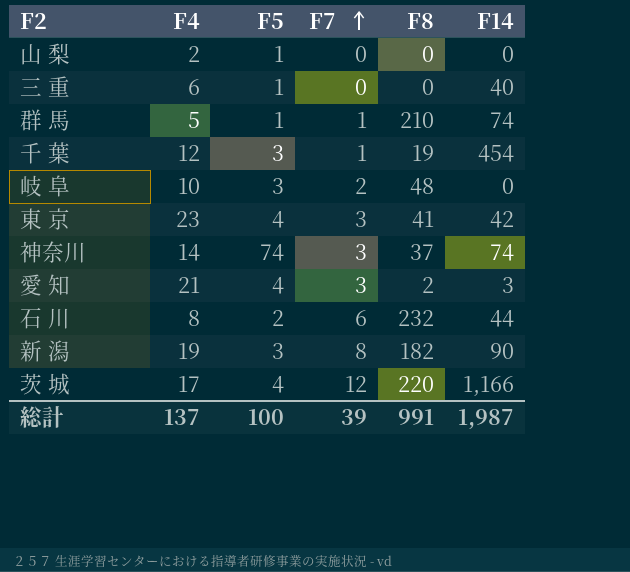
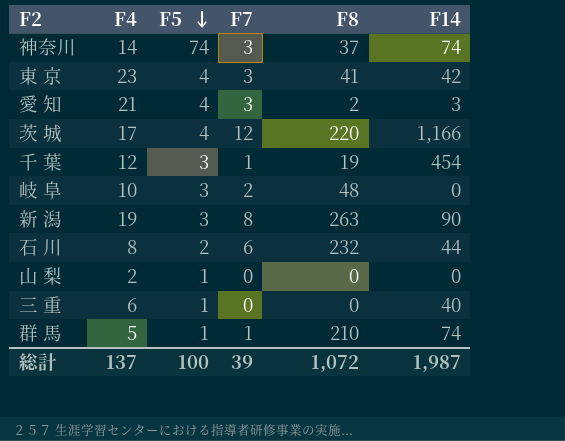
row order: F7 ascending -> F5 descending
新 潟 | F8: 182 -> 263
総計 | F8: 991 -> 1,072

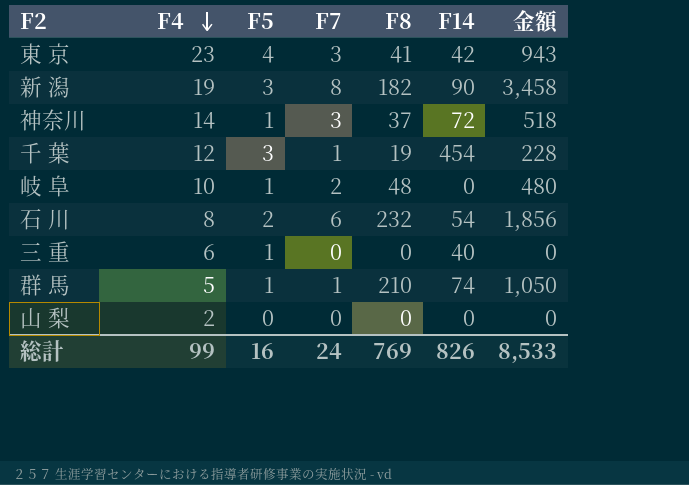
row order: F5 descending -> F4 descending
column 金額 | formula: none -> [F4] * [F8]
row 愛 知: 21 | 4 | 3 | 2 | 3 -> none
row 茨 城: 17 | 4 | 12 | 220 | 1,166 -> none
新 潟 | F8: 263 -> 182
神奈川 | F5: 74 -> 1
神奈川 | F14: 74 -> 72
岐 阜 | F5: 3 -> 1
石 川 | F14: 44 -> 54
山 梨 | F5: 1 -> 0
総計 | F4: 137 -> 99
総計 | F5: 100 -> 16
総計 | F7: 39 -> 24
総計 | F8: 1,072 -> 769
総計 | F14: 1,987 -> 826

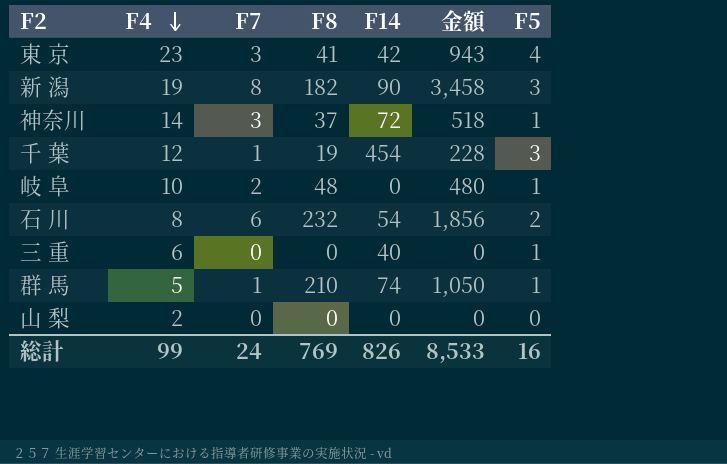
column F5 | position: 3 -> 7

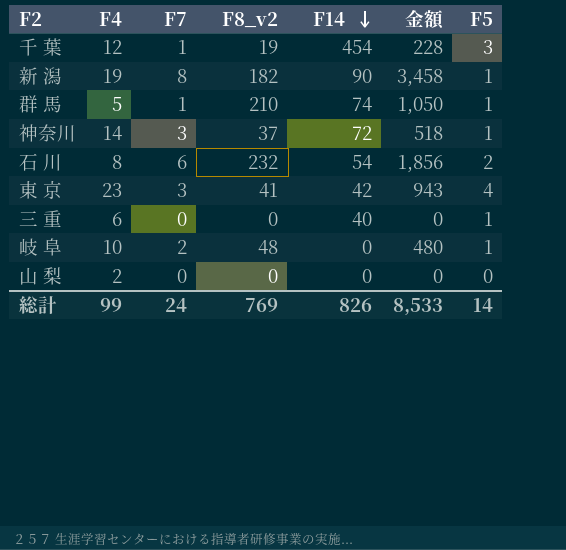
row order: F4 descending -> F14 descending
column name: F8 -> F8_v2
新 潟 | F5: 3 -> 1
総計 | F5: 16 -> 14

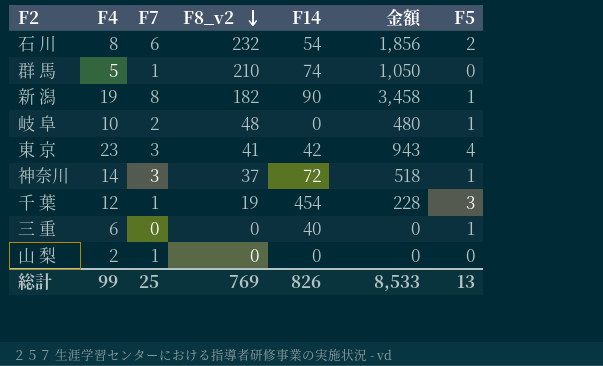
row order: F14 descending -> F8_v2 descending
群 馬 | F5: 1 -> 0
山 梨 | F7: 0 -> 1
総計 | F7: 24 -> 25
総計 | F5: 14 -> 13

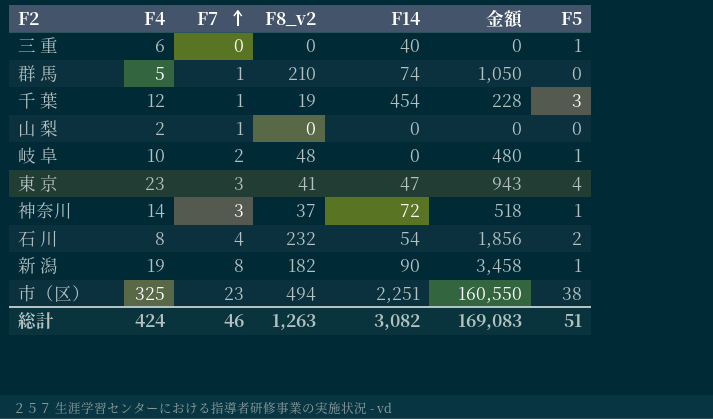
row order: F8_v2 descending -> F7 ascending
東 京 | F14: 42 -> 47
石 川 | F7: 6 -> 4
row 市（区）: none -> 325 | 23 | 494 | 2,251 | 160,550 | 38
総計 | F4: 99 -> 424
総計 | F7: 25 -> 46
総計 | F8_v2: 769 -> 1,263
総計 | F14: 826 -> 3,082
総計 | 金額: 8,533 -> 169,083
総計 | F5: 13 -> 51

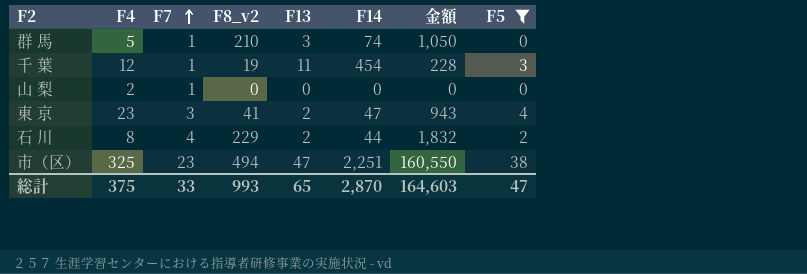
filter: none -> F5 != 1
column F13 | position: none -> 5
石 川 | F8_v2: 232 -> 229
石 川 | F14: 54 -> 44
石 川 | 金額: 1,856 -> 1,832
総計 | F4: 424 -> 375
総計 | F7: 46 -> 33
総計 | F8_v2: 1,263 -> 993
総計 | F14: 3,082 -> 2,870
総計 | 金額: 169,083 -> 164,603
総計 | F5: 51 -> 47

